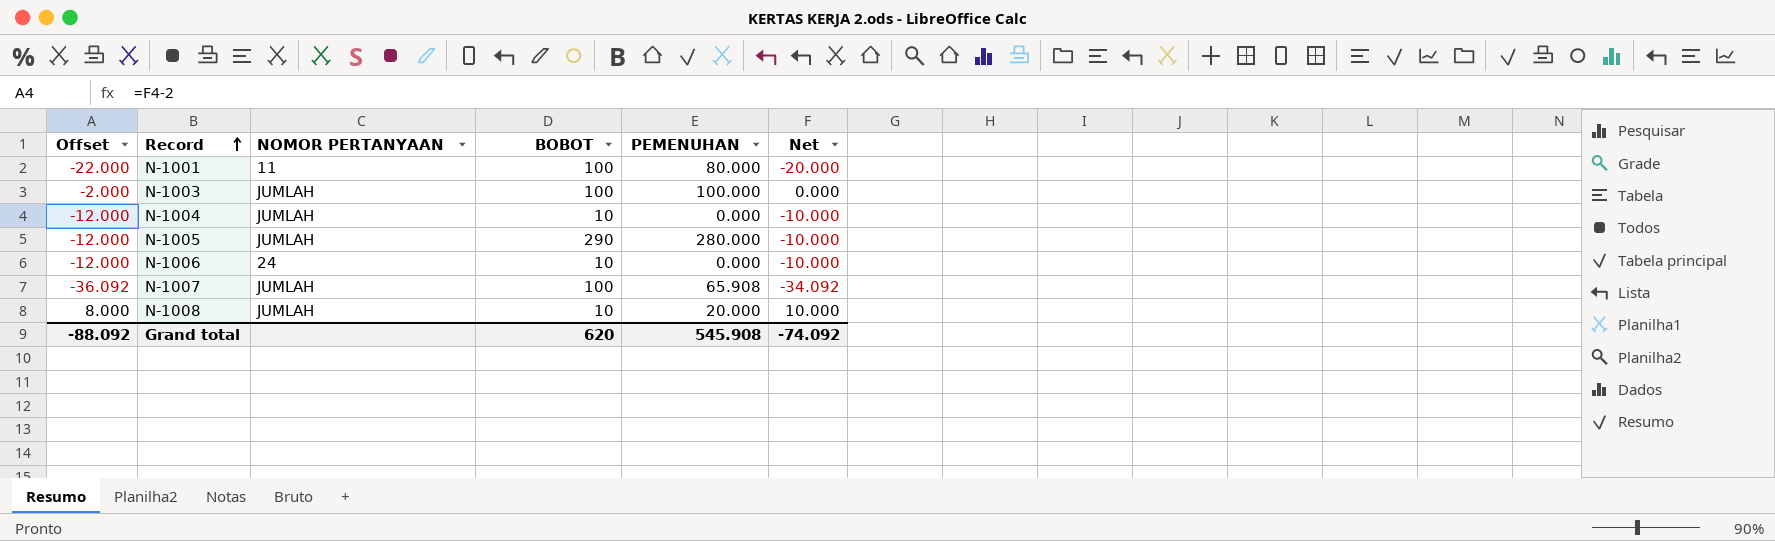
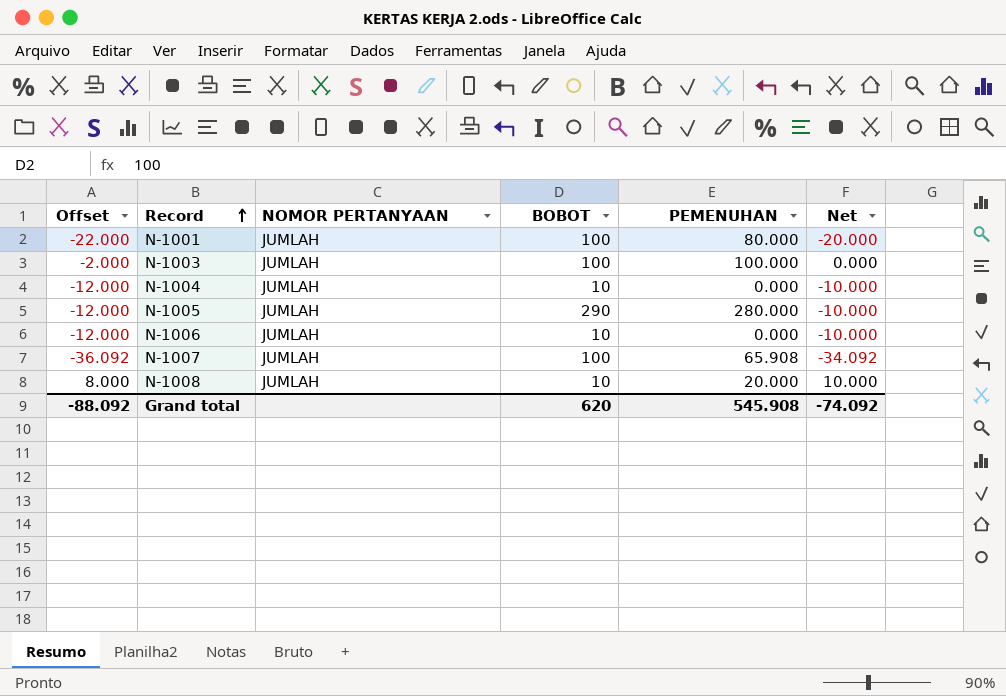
N-1001 | NOMOR PERTANYAAN: 11 -> JUMLAH
N-1006 | NOMOR PERTANYAAN: 24 -> JUMLAH

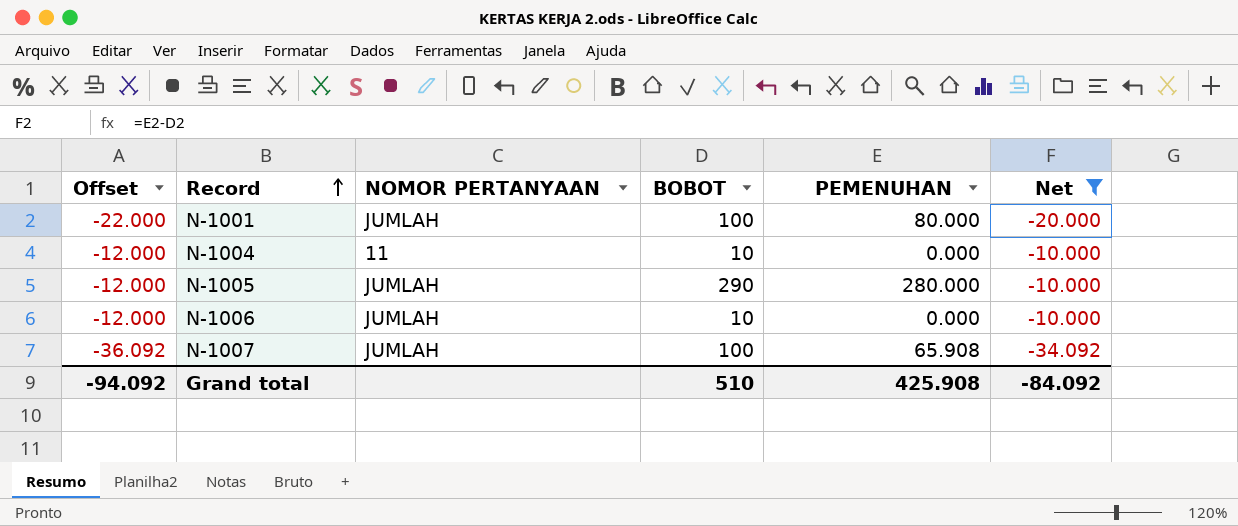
filter: none -> Net <= -10.000
N-1004 | NOMOR PERTANYAAN: JUMLAH -> 11
Grand total | Offset: -88.092 -> -94.092
Grand total | BOBOT: 620 -> 510
Grand total | PEMENUHAN: 545.908 -> 425.908
Grand total | Net: -74.092 -> -84.092

